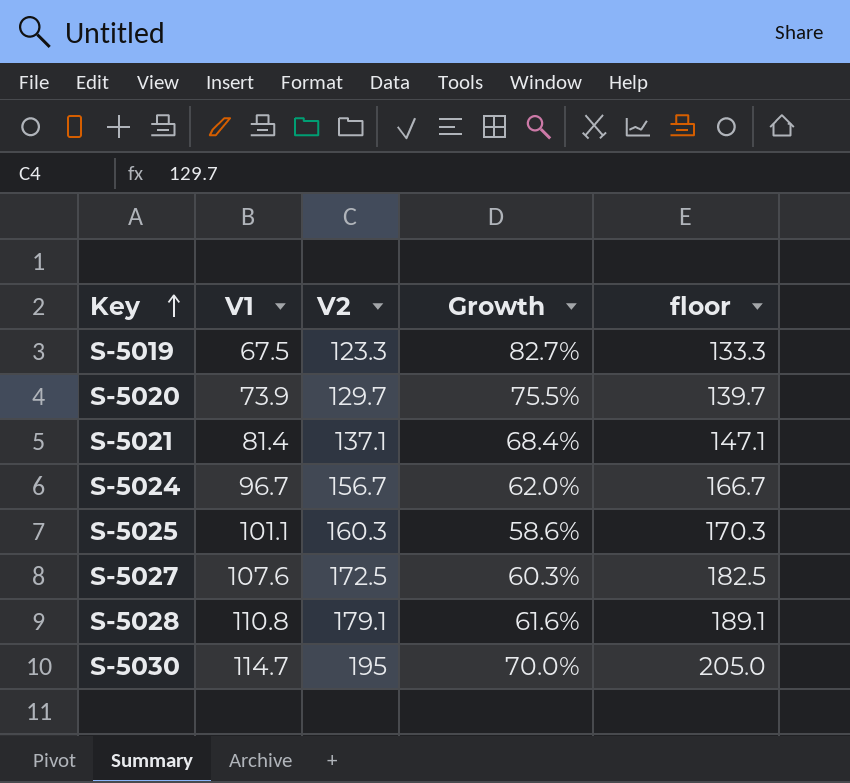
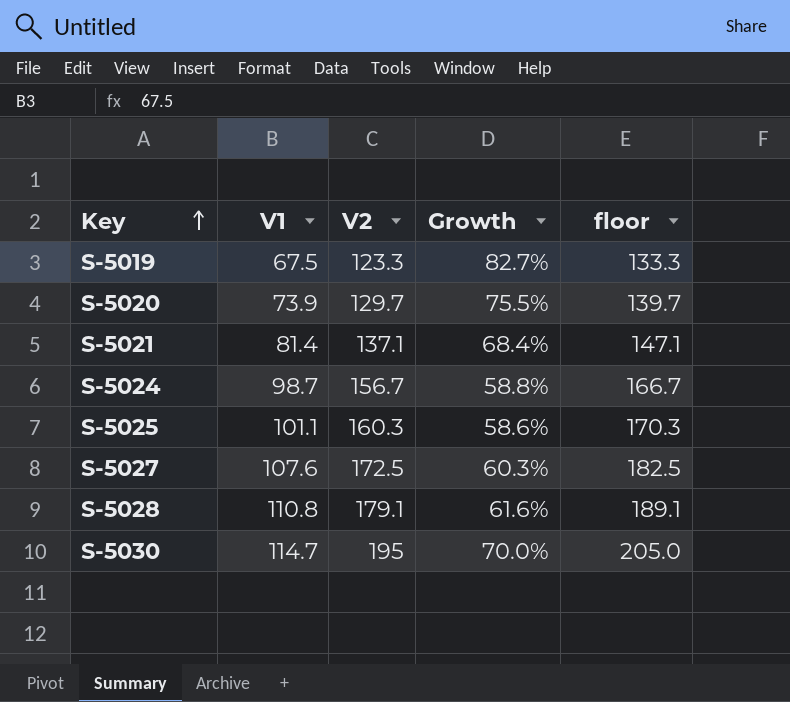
S-5024 | V1: 96.7 -> 98.7
S-5024 | Growth: 62.0% -> 58.8%

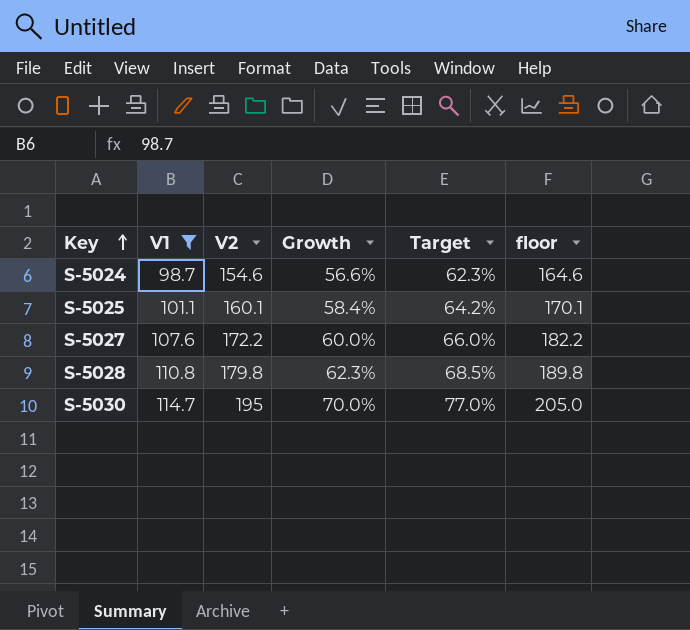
filter: none -> V1 >= 98.7
column Target | formula: none -> [Growth] * 1.1
S-5024 | V2: 156.7 -> 154.6
S-5024 | Growth: 58.8% -> 56.6%
S-5024 | floor: 166.7 -> 164.6
S-5025 | V2: 160.3 -> 160.1
S-5025 | Growth: 58.6% -> 58.4%
S-5025 | floor: 170.3 -> 170.1
S-5027 | V2: 172.5 -> 172.2
S-5027 | Growth: 60.3% -> 60.0%
S-5027 | floor: 182.5 -> 182.2
S-5028 | V2: 179.1 -> 179.8
S-5028 | Growth: 61.6% -> 62.3%
S-5028 | floor: 189.1 -> 189.8

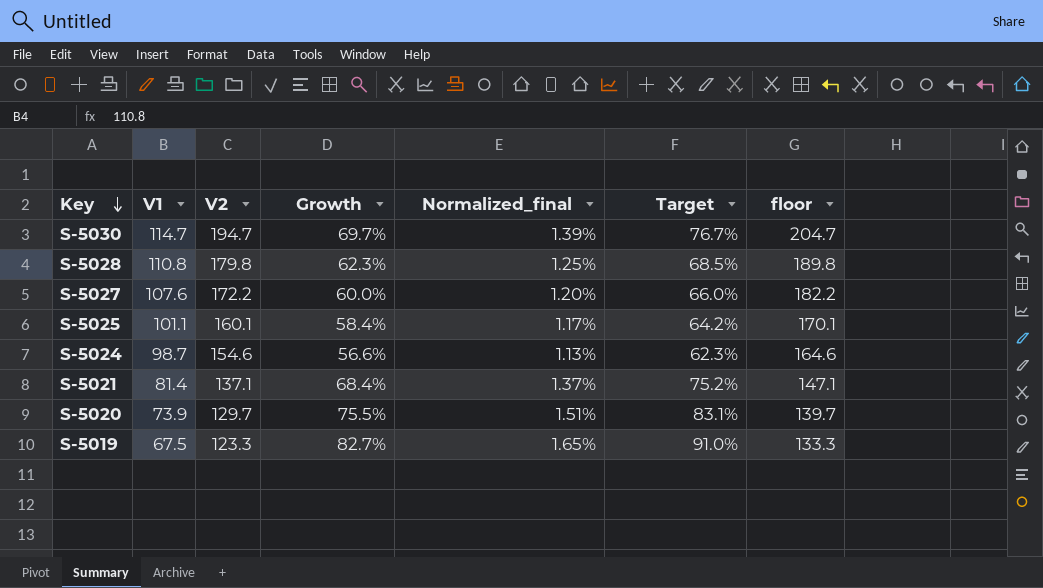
filter: V1 >= 98.7 -> none
row order: Key ascending -> Key descending
column Normalized_final | formula: none -> [Growth] * 0.02
S-5030 | V2: 195 -> 194.7
S-5030 | Growth: 70.0% -> 69.7%
S-5030 | Target: 77.0% -> 76.7%
S-5030 | floor: 205.0 -> 204.7

